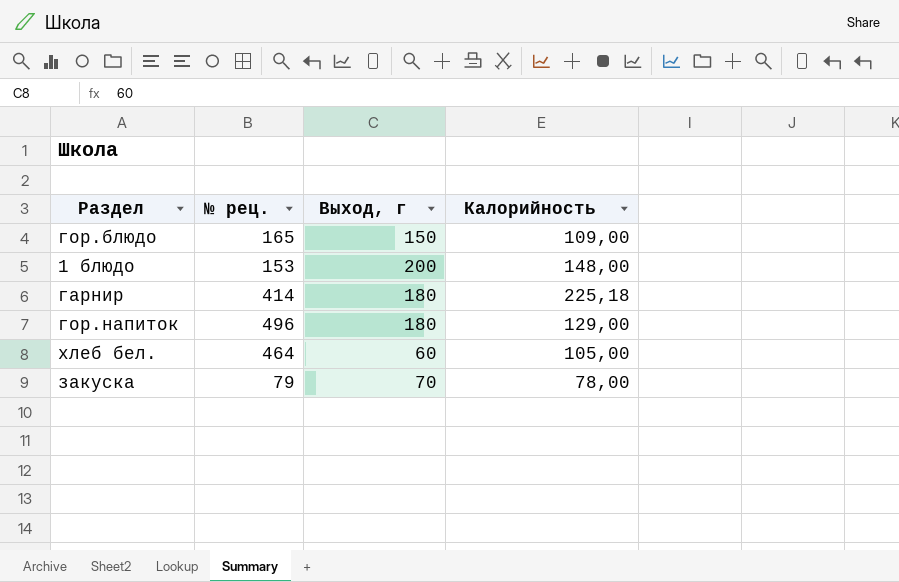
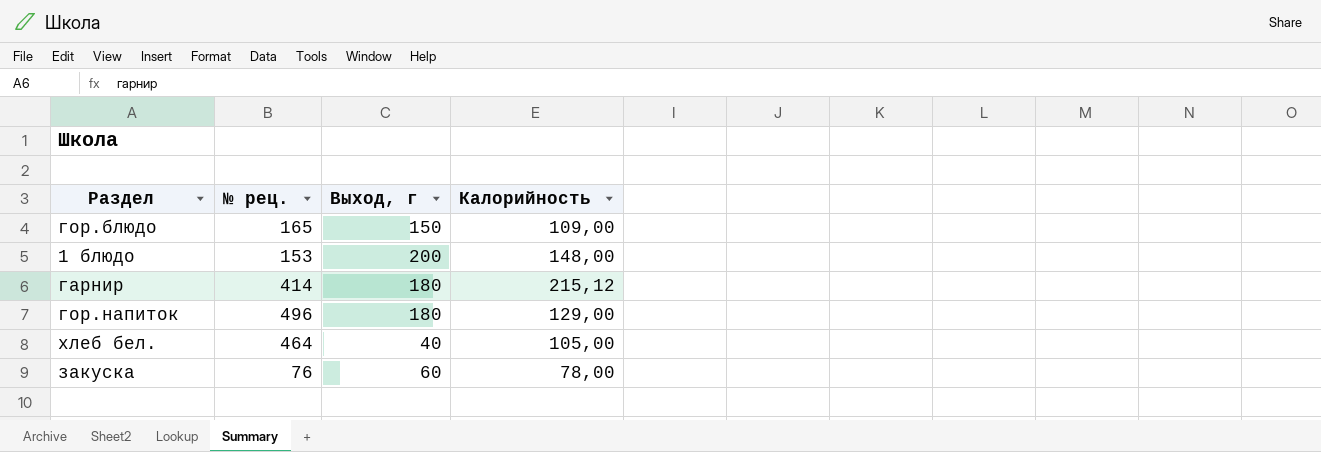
гарнир | Калорийность: 225,18 -> 215,12
хлеб бел. | Выход, г: 60 -> 40
закуска | № рец.: 79 -> 76
закуска | Выход, г: 70 -> 60

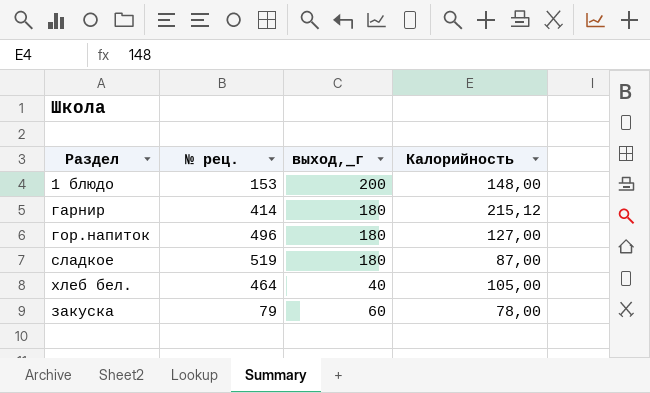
column name: Выход, г -> выход,_г
row гор.блюдо: 165 | 150 | 109,00 -> none
гор.напиток | Калорийность: 129,00 -> 127,00
row сладкое: none -> 519 | 180 | 87,00
закуска | № рец.: 76 -> 79

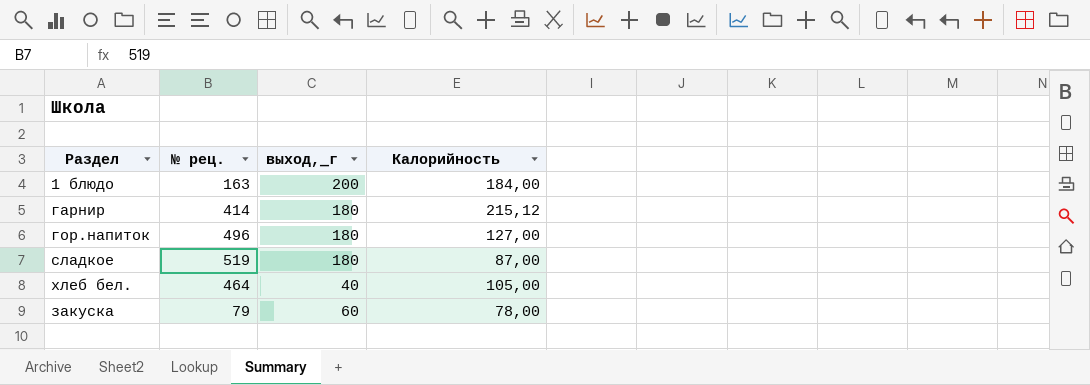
1 блюдо | № рец.: 153 -> 163
1 блюдо | Калорийность: 148,00 -> 184,00

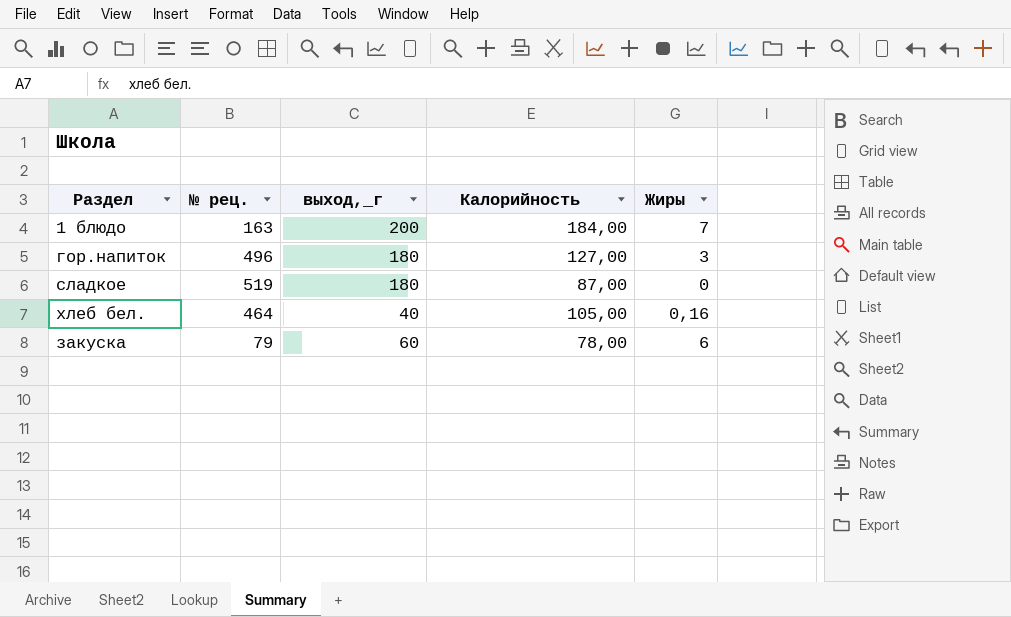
column Жиры | position: none -> 5
row гарнир: 414 | 180 | 215,12 -> none

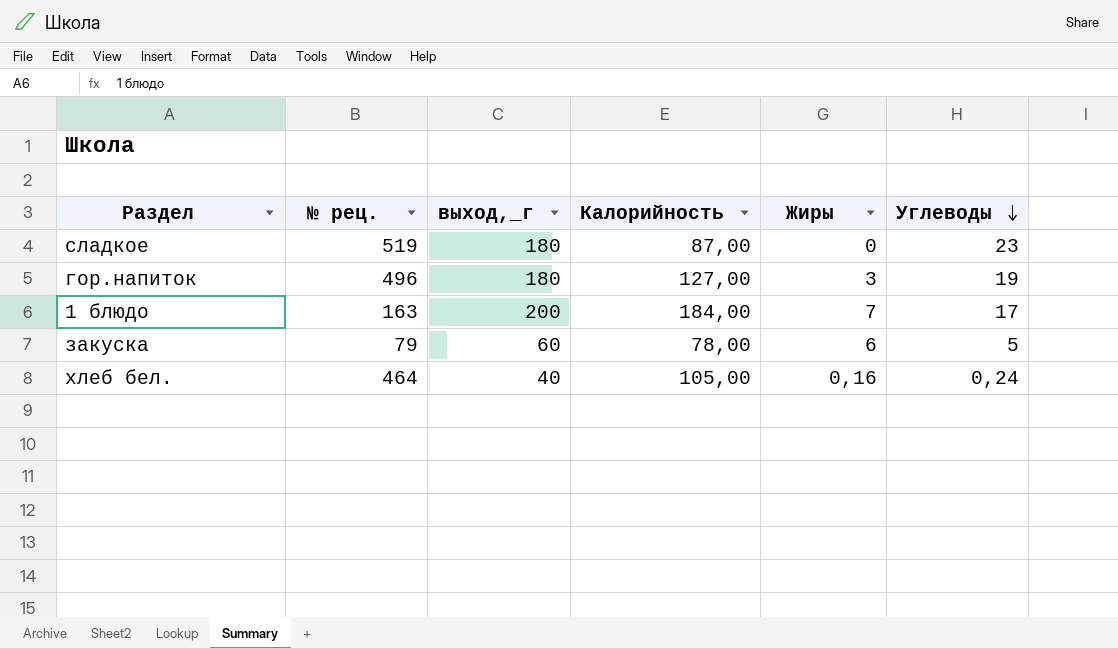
row order: none -> Углеводы descending
column Углеводы | position: none -> 6

